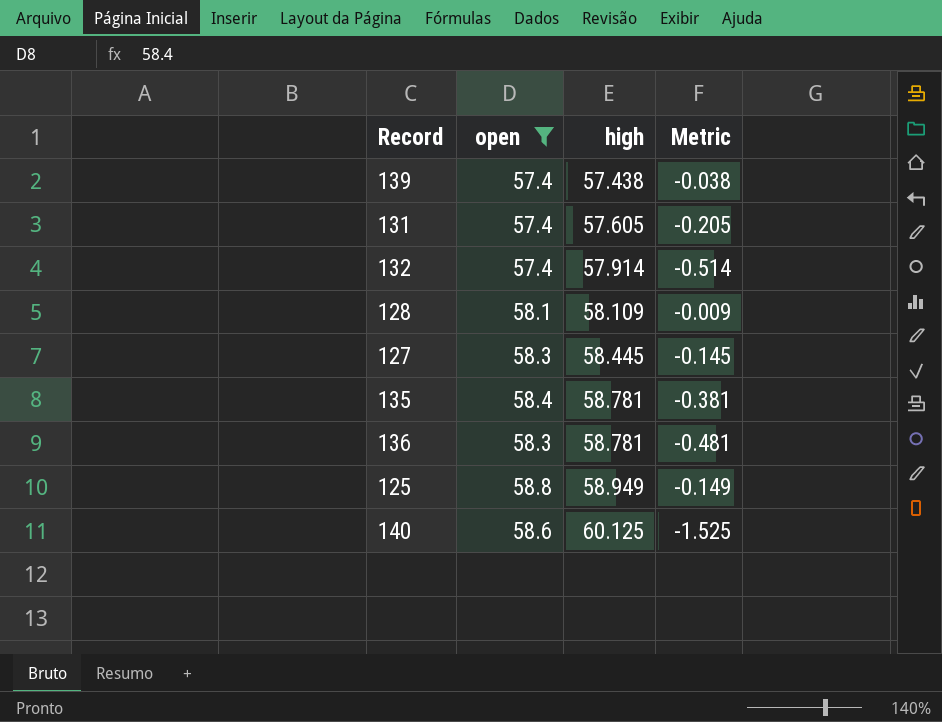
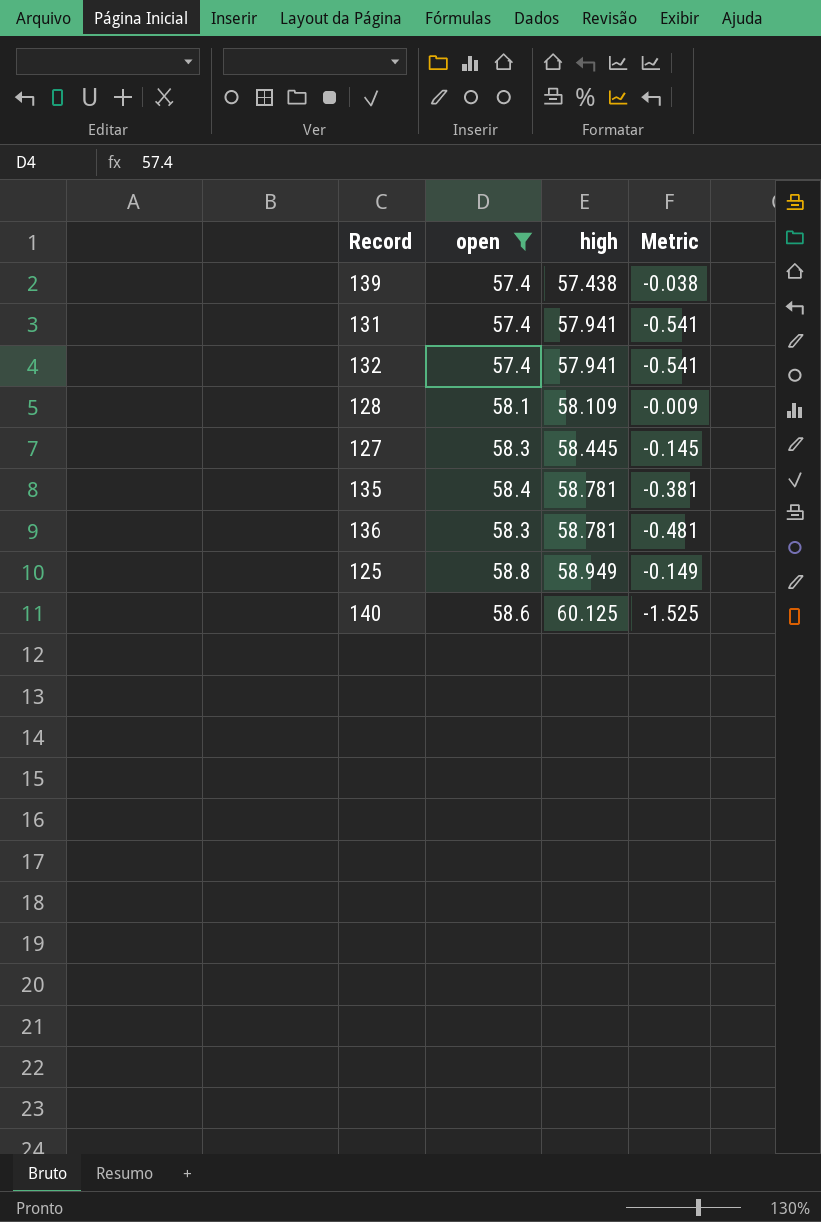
131 | high: 57.605 -> 57.941
131 | Metric: -0.205 -> -0.541
132 | high: 57.914 -> 57.941
132 | Metric: -0.514 -> -0.541

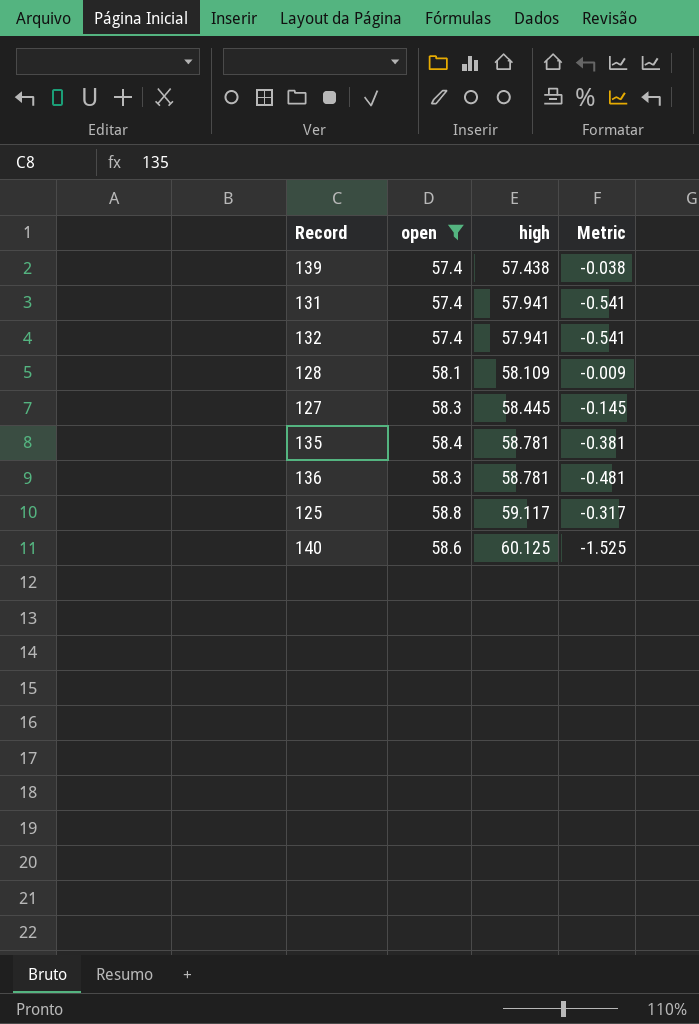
125 | high: 58.949 -> 59.117
125 | Metric: -0.149 -> -0.317

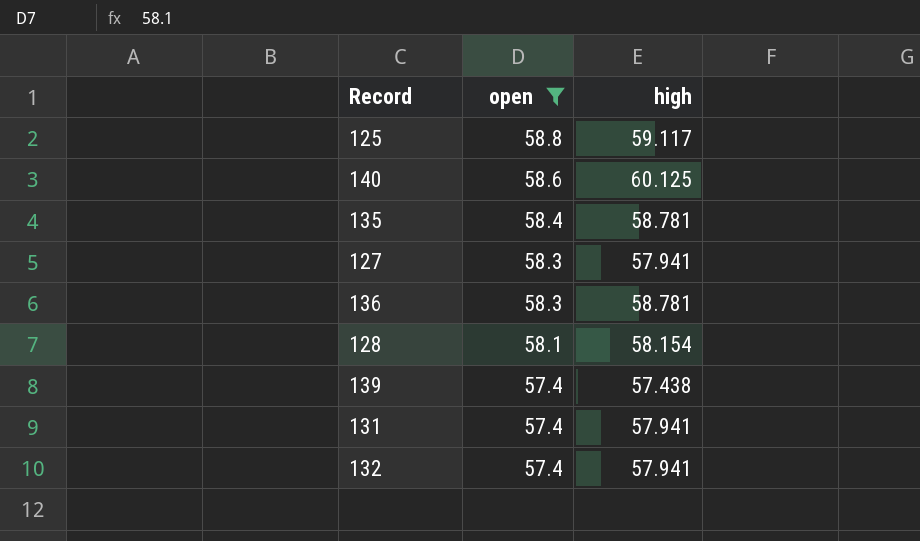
row order: high ascending -> open descending
column Metric | formula: [open] - [high] -> none
127 | high: 58.445 -> 57.941
128 | high: 58.109 -> 58.154

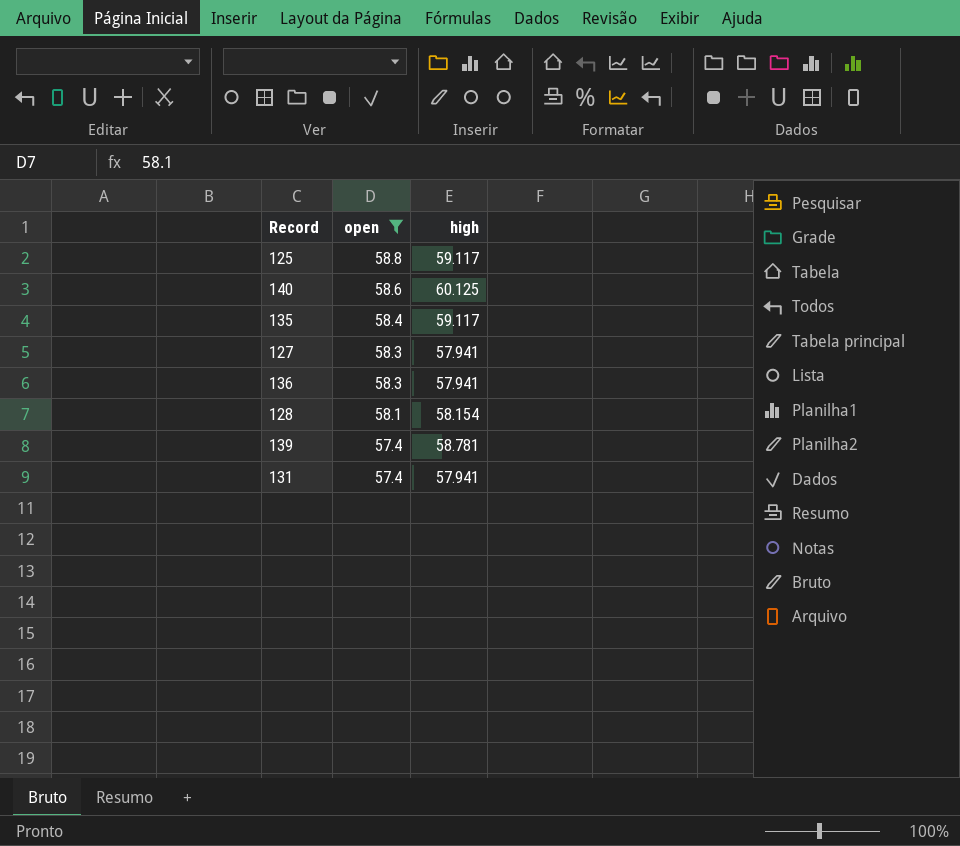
row 132: 57.4 | 57.941 -> none
135 | high: 58.781 -> 59.117
136 | high: 58.781 -> 57.941
139 | high: 57.438 -> 58.781

